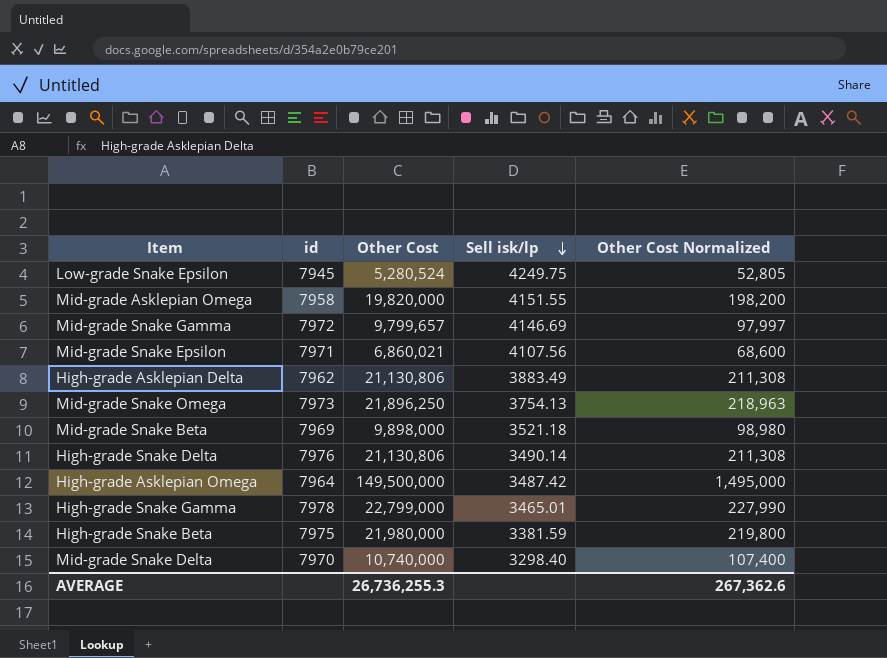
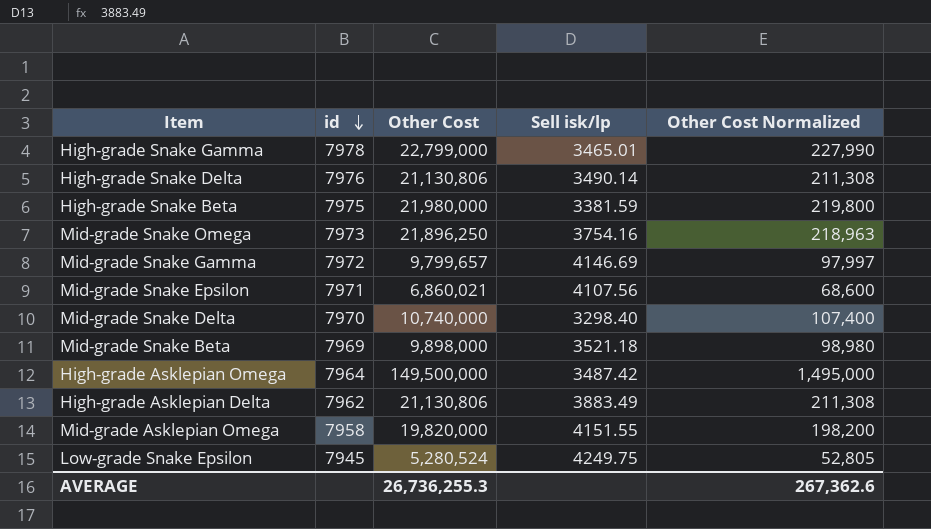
row order: Sell isk/lp descending -> id descending
Mid-grade Snake Omega | Sell isk/lp: 3754.13 -> 3754.16

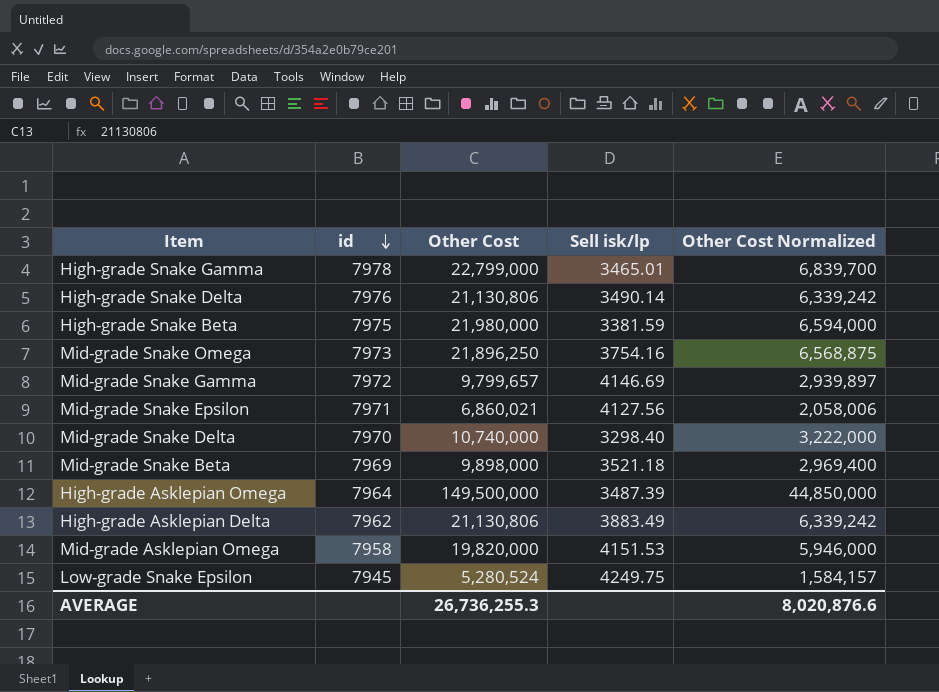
column Other Cost Normalized | formula: [Other Cost] * 0.01 -> [Other Cost] * 0.3
Mid-grade Snake Epsilon | Sell isk/lp: 4107.56 -> 4127.56
High-grade Asklepian Omega | Sell isk/lp: 3487.42 -> 3487.39
Mid-grade Asklepian Omega | Sell isk/lp: 4151.55 -> 4151.53
AVERAGE | Other Cost Normalized: 267,362.6 -> 8,020,876.6

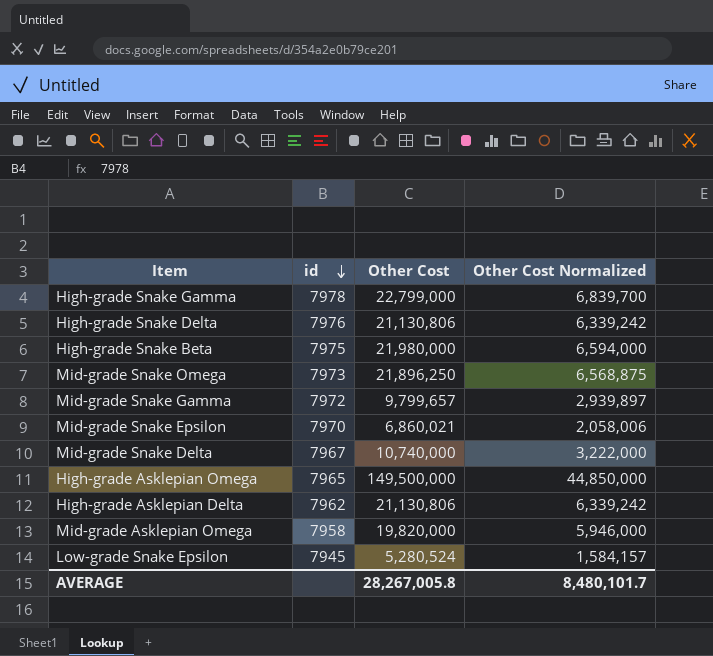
column Sell isk/lp | position: 4 -> none
row Mid-grade Snake Beta: 7969 | 9,898,000 | 3521.18 | 2,969,400 -> none
Mid-grade Snake Epsilon | id: 7971 -> 7970
Mid-grade Snake Delta | id: 7970 -> 7967
High-grade Asklepian Omega | id: 7964 -> 7965
AVERAGE | Other Cost: 26,736,255.3 -> 28,267,005.8
AVERAGE | Other Cost Normalized: 8,020,876.6 -> 8,480,101.7

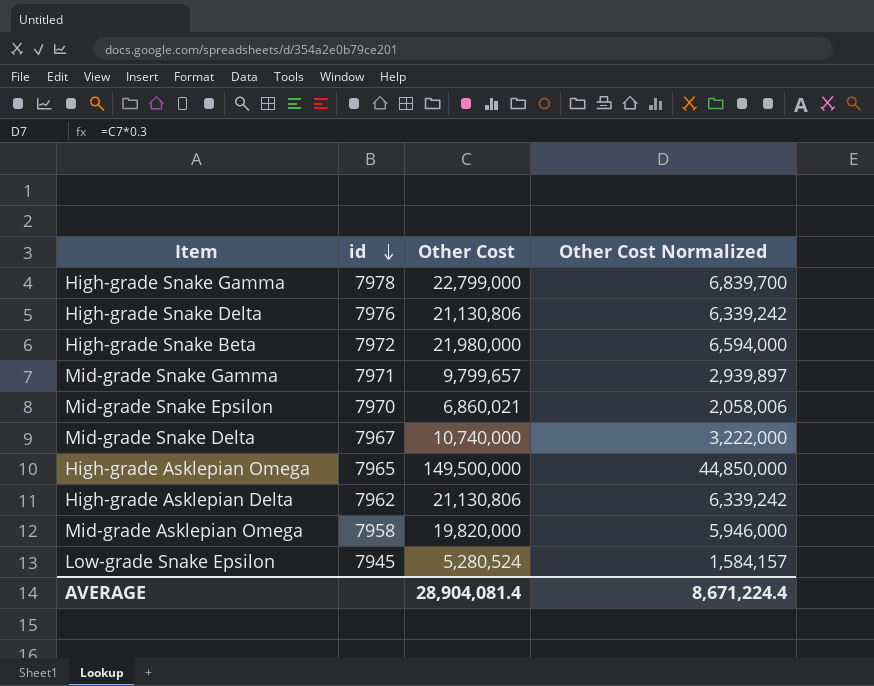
row Mid-grade Snake Omega: 7973 | 21,896,250 | 6,568,875 -> none
High-grade Snake Beta | id: 7975 -> 7972
Mid-grade Snake Gamma | id: 7972 -> 7971
AVERAGE | Other Cost: 28,267,005.8 -> 28,904,081.4
AVERAGE | Other Cost Normalized: 8,480,101.7 -> 8,671,224.4

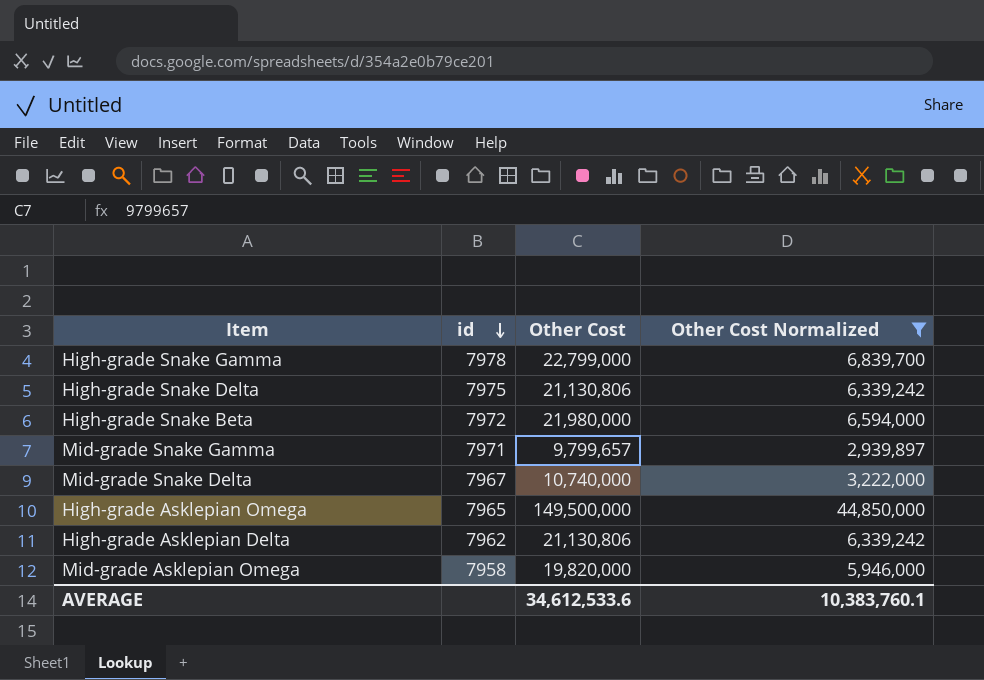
filter: none -> Other Cost Normalized >= 2,939,897
High-grade Snake Delta | id: 7976 -> 7975
AVERAGE | Other Cost: 28,904,081.4 -> 34,612,533.6
AVERAGE | Other Cost Normalized: 8,671,224.4 -> 10,383,760.1

